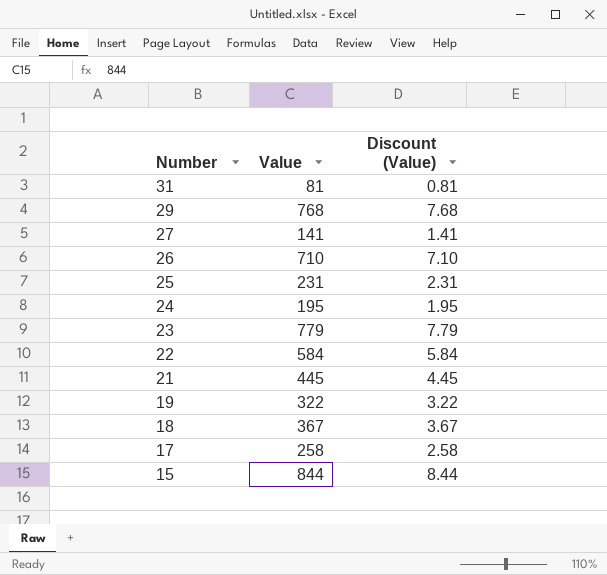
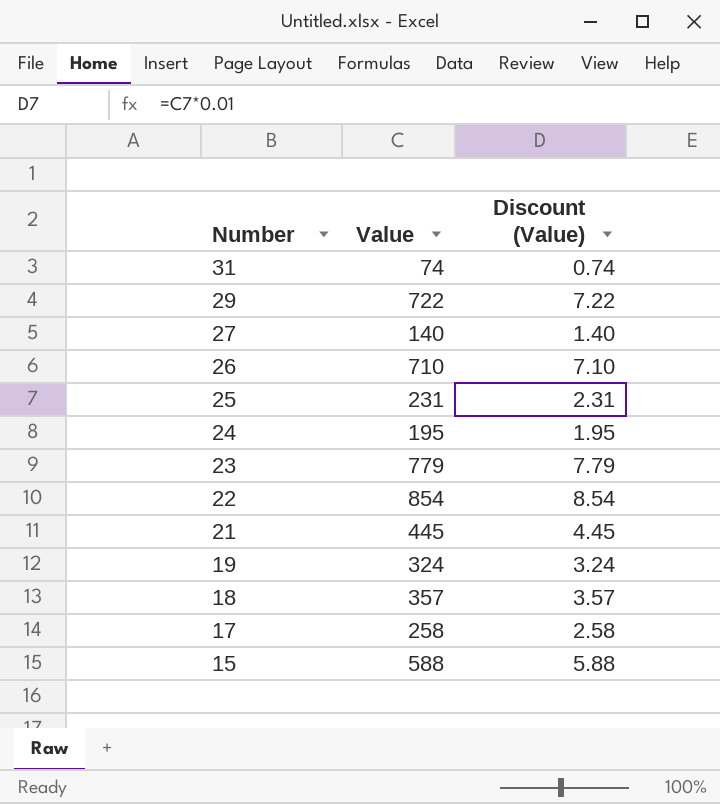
31 | Value: 81 -> 74
31 | Discount (Value): 0.81 -> 0.74
29 | Value: 768 -> 722
29 | Discount (Value): 7.68 -> 7.22
27 | Value: 141 -> 140
27 | Discount (Value): 1.41 -> 1.40
22 | Value: 584 -> 854
22 | Discount (Value): 5.84 -> 8.54
19 | Value: 322 -> 324
19 | Discount (Value): 3.22 -> 3.24
18 | Value: 367 -> 357
18 | Discount (Value): 3.67 -> 3.57
15 | Value: 844 -> 588
15 | Discount (Value): 8.44 -> 5.88

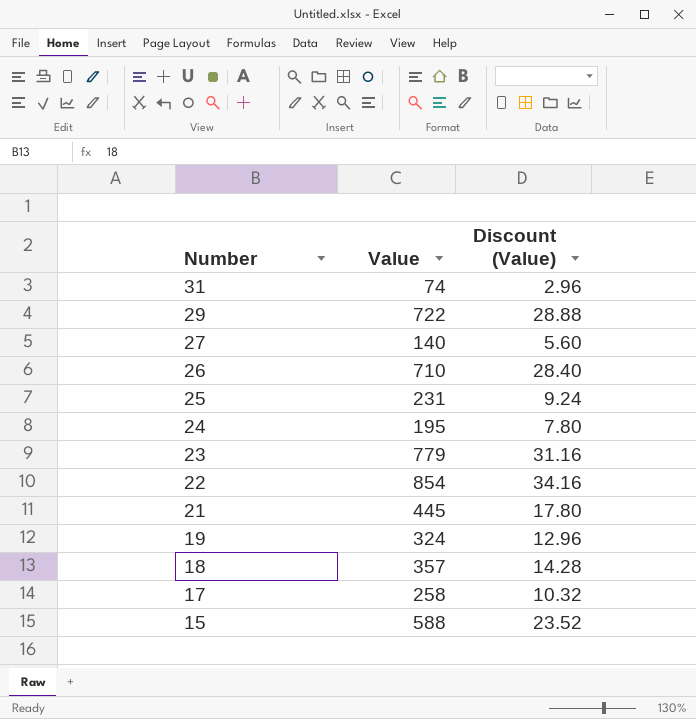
column Discount (Value) | formula: [Value] * 0.01 -> [Value] * 0.04

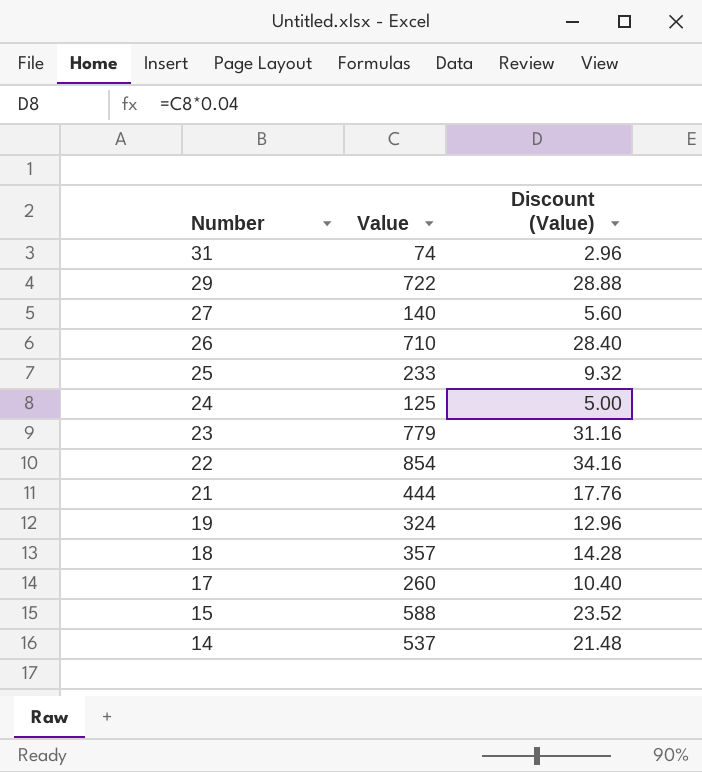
25 | Value: 231 -> 233
25 | Discount (Value): 9.24 -> 9.32
24 | Value: 195 -> 125
24 | Discount (Value): 7.80 -> 5.00
21 | Value: 445 -> 444
21 | Discount (Value): 17.80 -> 17.76
17 | Value: 258 -> 260
17 | Discount (Value): 10.32 -> 10.40
row 14: none -> 537 | 21.48

